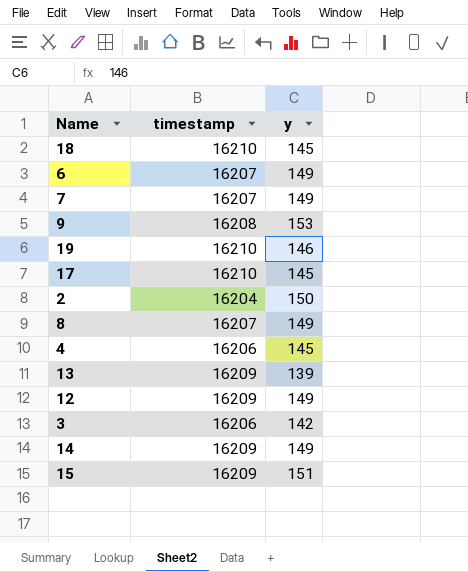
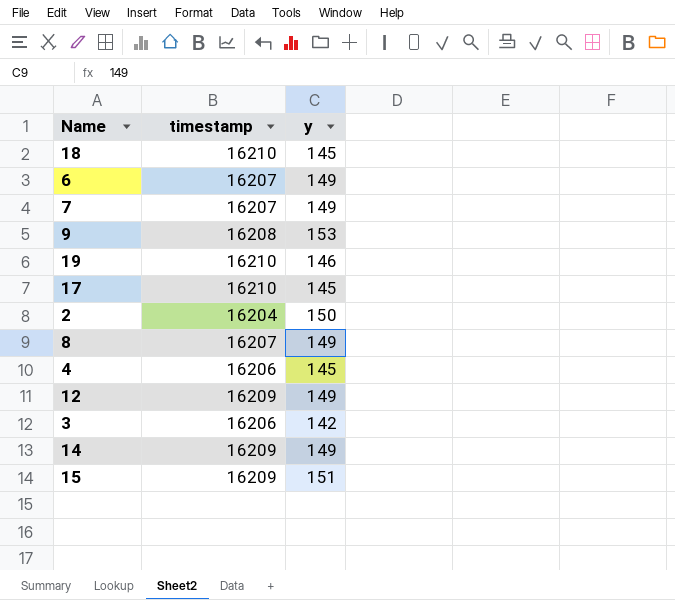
row 13: 16209 | 139 -> none

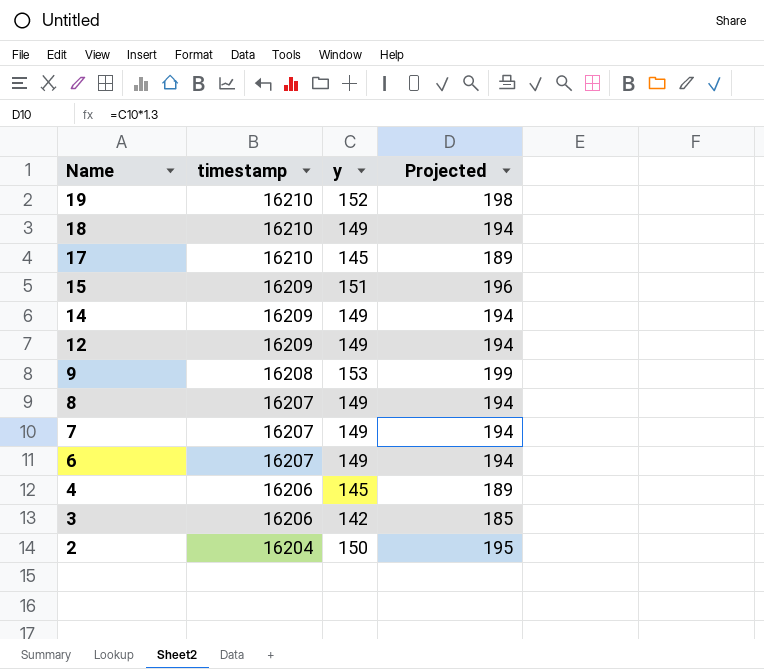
row order: none -> Name descending
column Projected | formula: none -> [y] * 1.3
19 | y: 146 -> 152
18 | y: 145 -> 149

